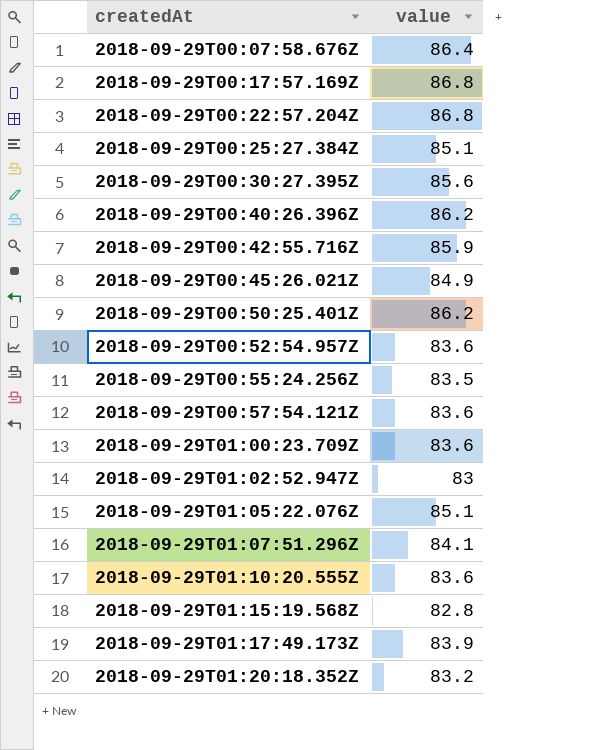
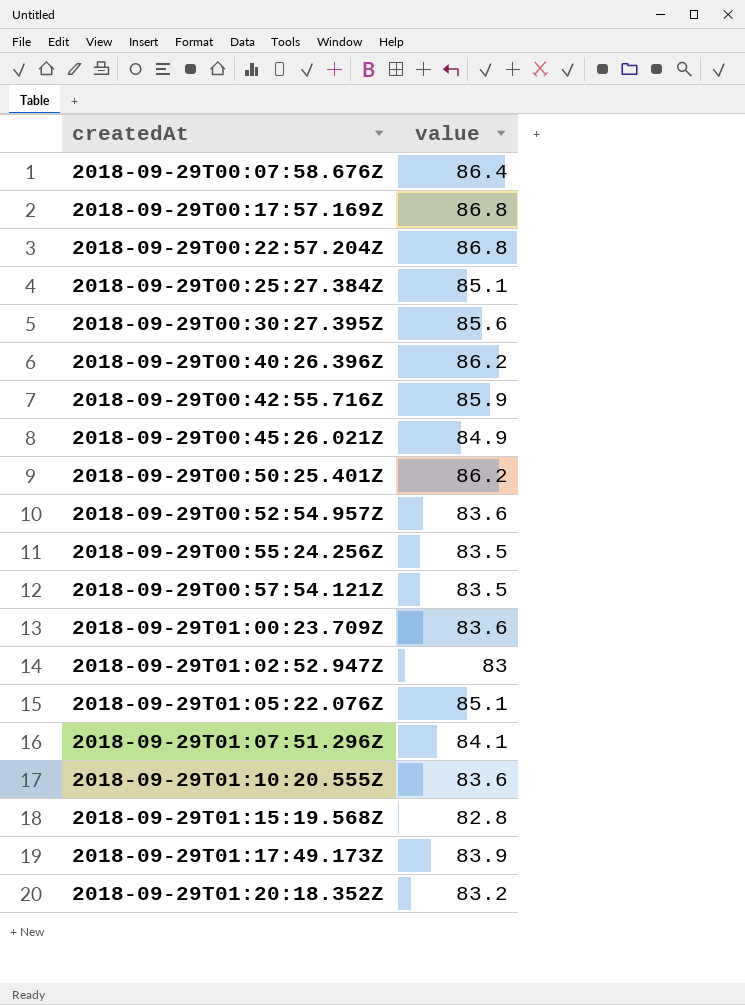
2018-09-29T00:57:54.121Z | value: 83.6 -> 83.5

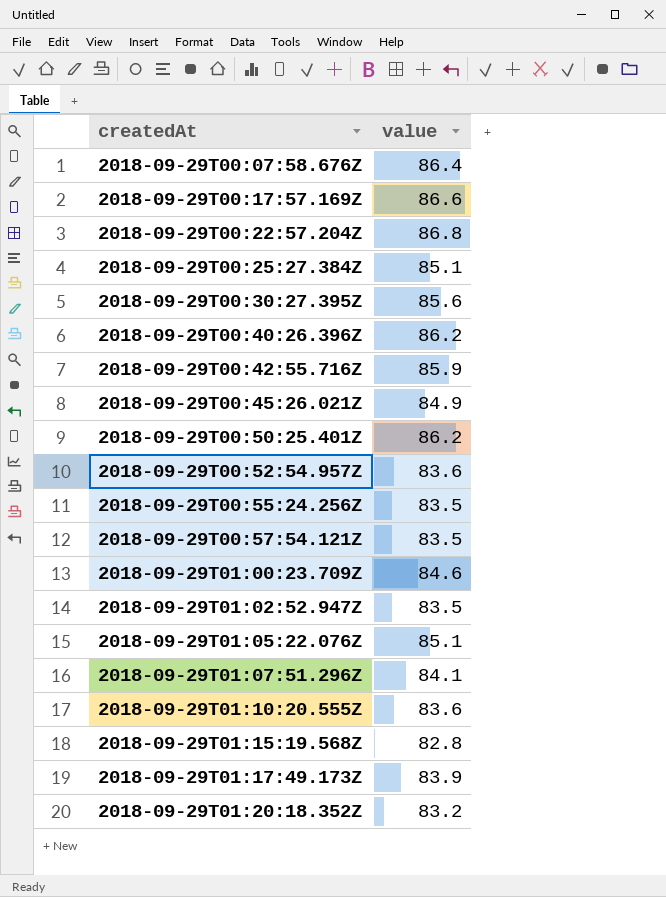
2018-09-29T00:17:57.169Z | value: 86.8 -> 86.6
2018-09-29T01:00:23.709Z | value: 83.6 -> 84.6
2018-09-29T01:02:52.947Z | value: 83 -> 83.5

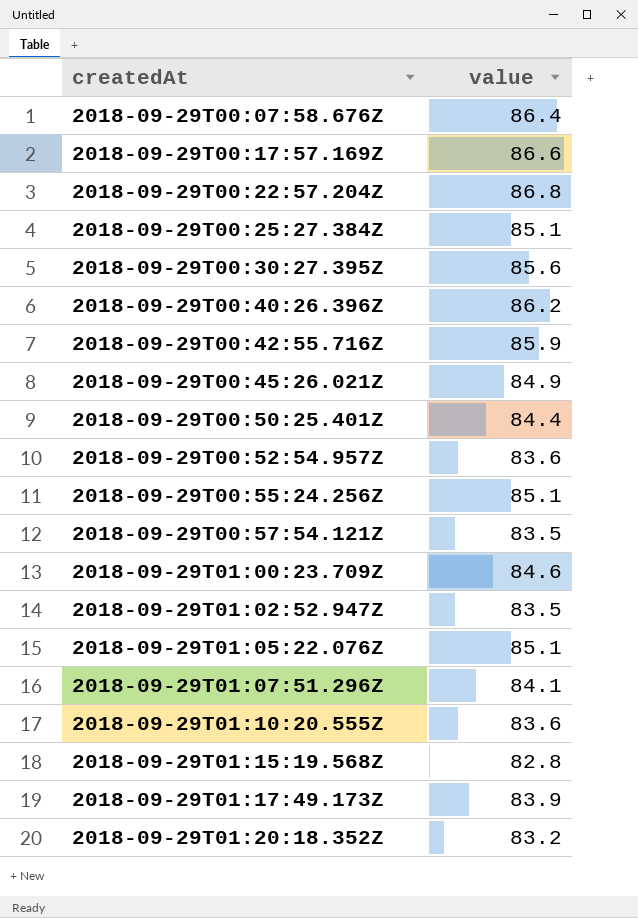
2018-09-29T00:50:25.401Z | value: 86.2 -> 84.4
2018-09-29T00:55:24.256Z | value: 83.5 -> 85.1

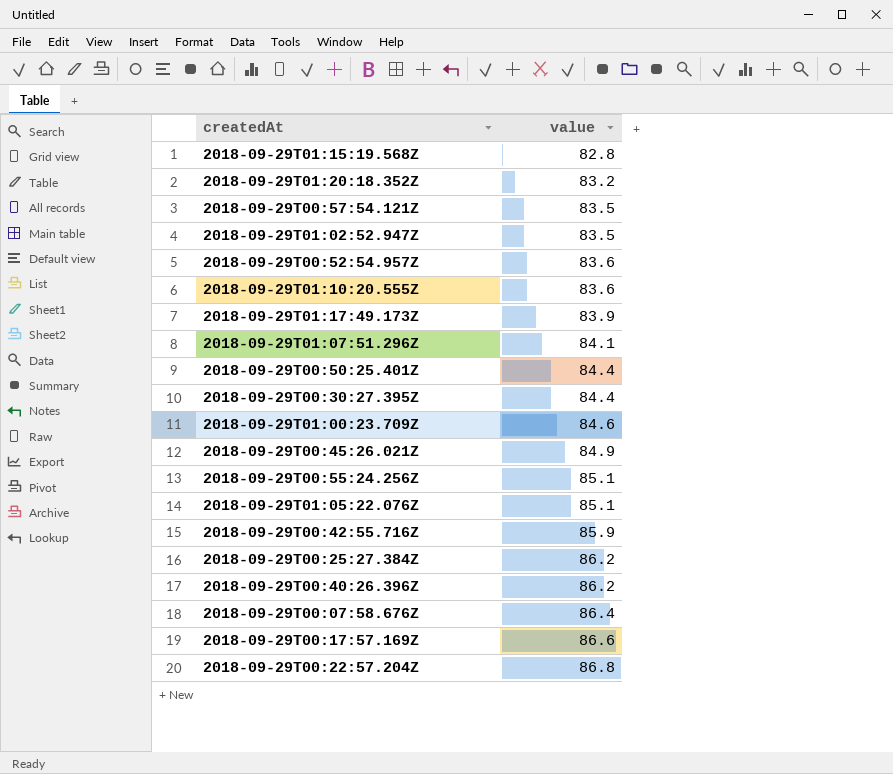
row order: createdAt ascending -> value ascending
2018-09-29T00:30:27.395Z | value: 85.6 -> 84.4
2018-09-29T00:25:27.384Z | value: 85.1 -> 86.2

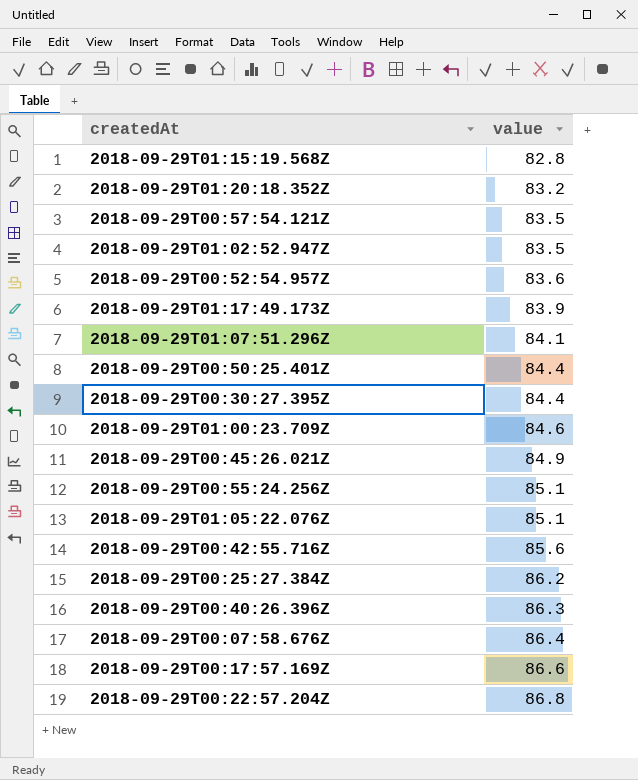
row 2018-09-29T01:10:20.555Z: 83.6 -> none
2018-09-29T00:42:55.716Z | value: 85.9 -> 85.6
2018-09-29T00:40:26.396Z | value: 86.2 -> 86.3

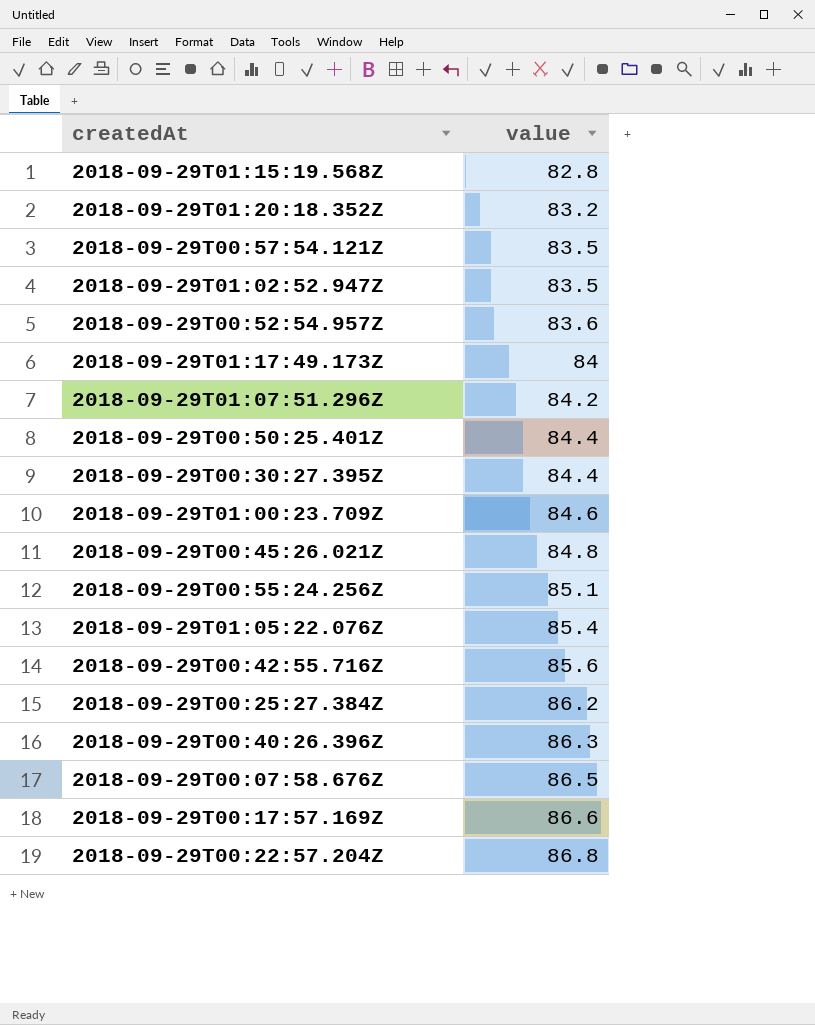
2018-09-29T01:17:49.173Z | value: 83.9 -> 84
2018-09-29T01:07:51.296Z | value: 84.1 -> 84.2
2018-09-29T00:45:26.021Z | value: 84.9 -> 84.8
2018-09-29T01:05:22.076Z | value: 85.1 -> 85.4
2018-09-29T00:07:58.676Z | value: 86.4 -> 86.5

